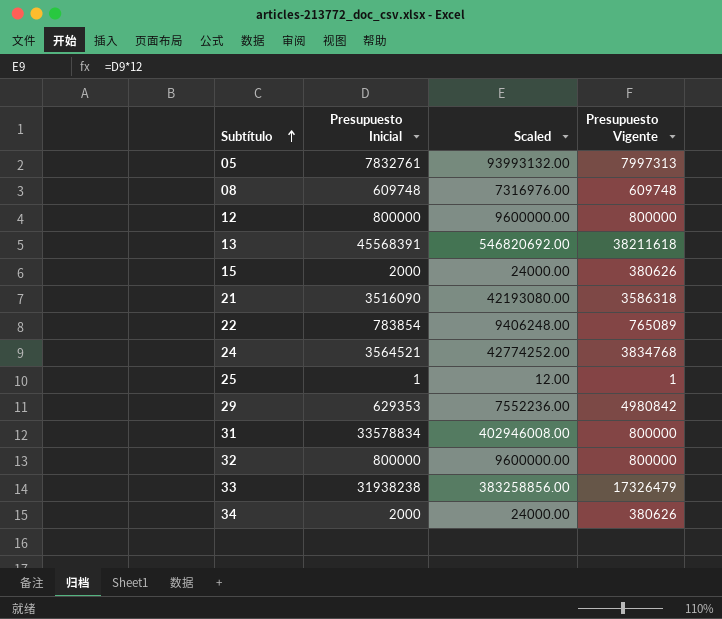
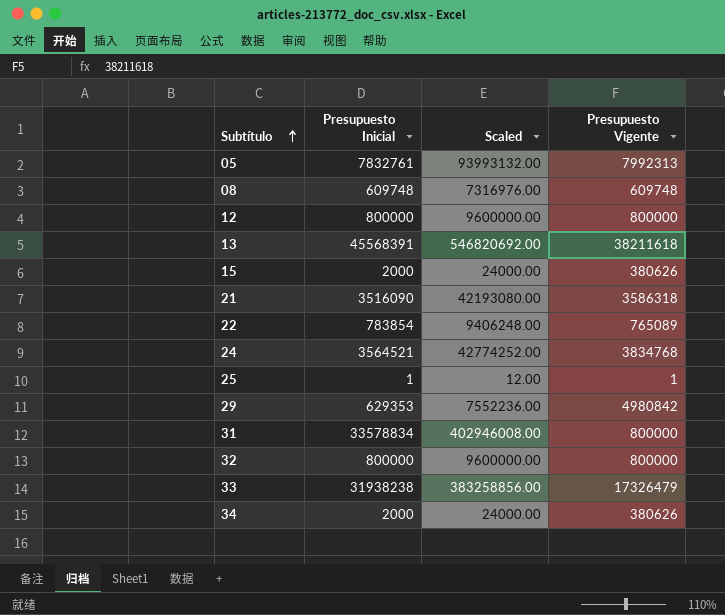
05 | Presupuesto Vigente: 7997313 -> 7992313

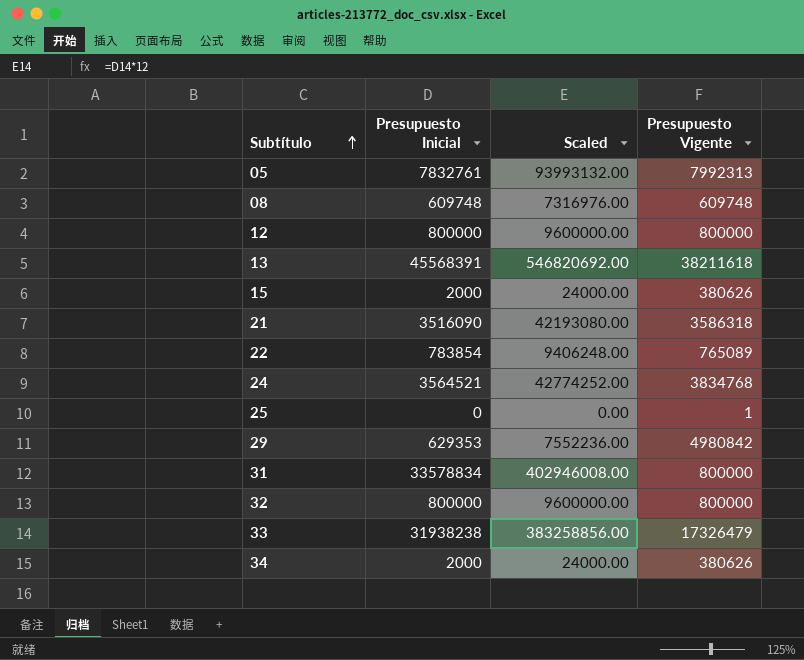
25 | Presupuesto Inicial: 1 -> 0
25 | Scaled: 12.00 -> 0.00

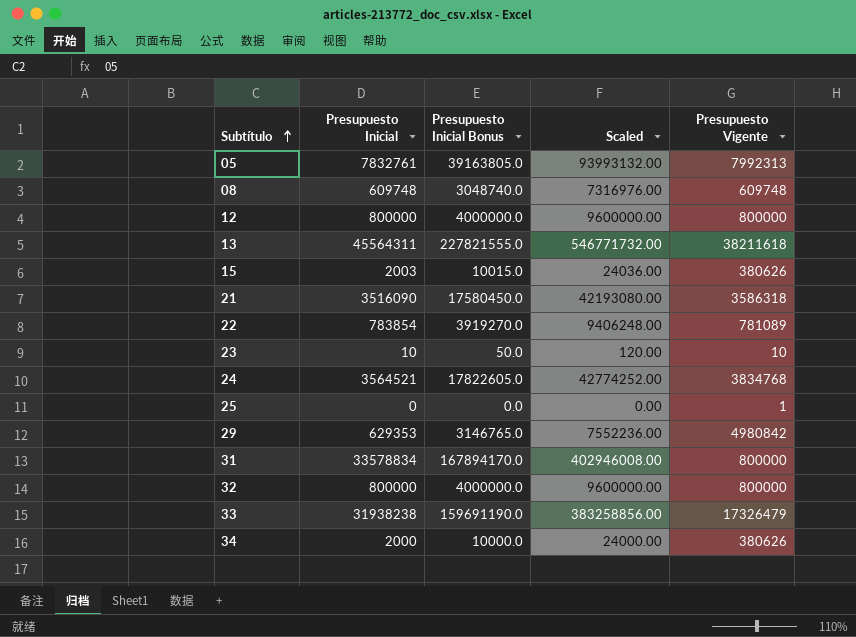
column Presupuesto Inicial Bonus | formula: none -> [Presupuesto Inicial] * 5
13 | Presupuesto Inicial: 45568391 -> 45564311
13 | Scaled: 546820692.00 -> 546771732.00
15 | Presupuesto Inicial: 2000 -> 2003
15 | Scaled: 24000.00 -> 24036.00
22 | Presupuesto Vigente: 765089 -> 781089
row 23: none -> 10 | 50.0 | 120.00 | 10

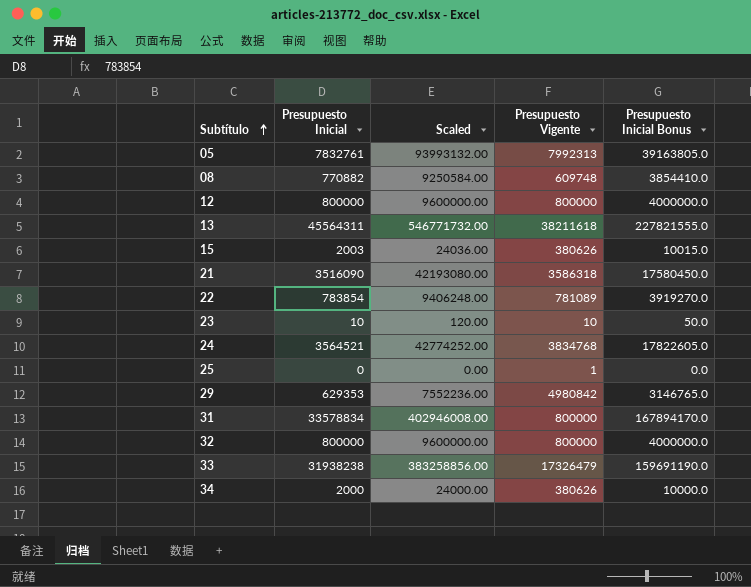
column Presupuesto Inicial Bonus | position: 3 -> 5
08 | Presupuesto Inicial: 609748 -> 770882
08 | Scaled: 7316976.00 -> 9250584.00
08 | Presupuesto Inicial Bonus: 3048740.0 -> 3854410.0

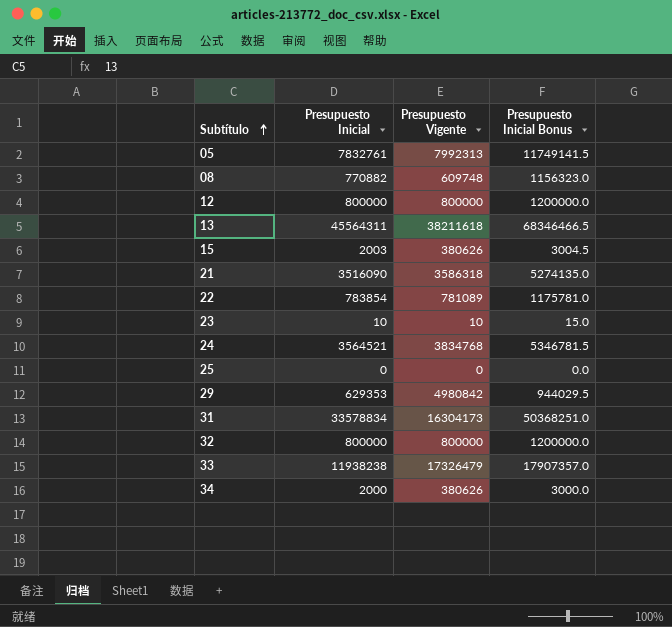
column Scaled | formula: [Presupuesto Inicial] * 12 -> none
column Presupuesto Inicial Bonus | formula: [Presupuesto Inicial] * 5 -> [Presupuesto Inicial] * 1.5
25 | Presupuesto Vigente: 1 -> 0
31 | Presupuesto Vigente: 800000 -> 16304173
33 | Presupuesto Inicial: 31938238 -> 11938238

